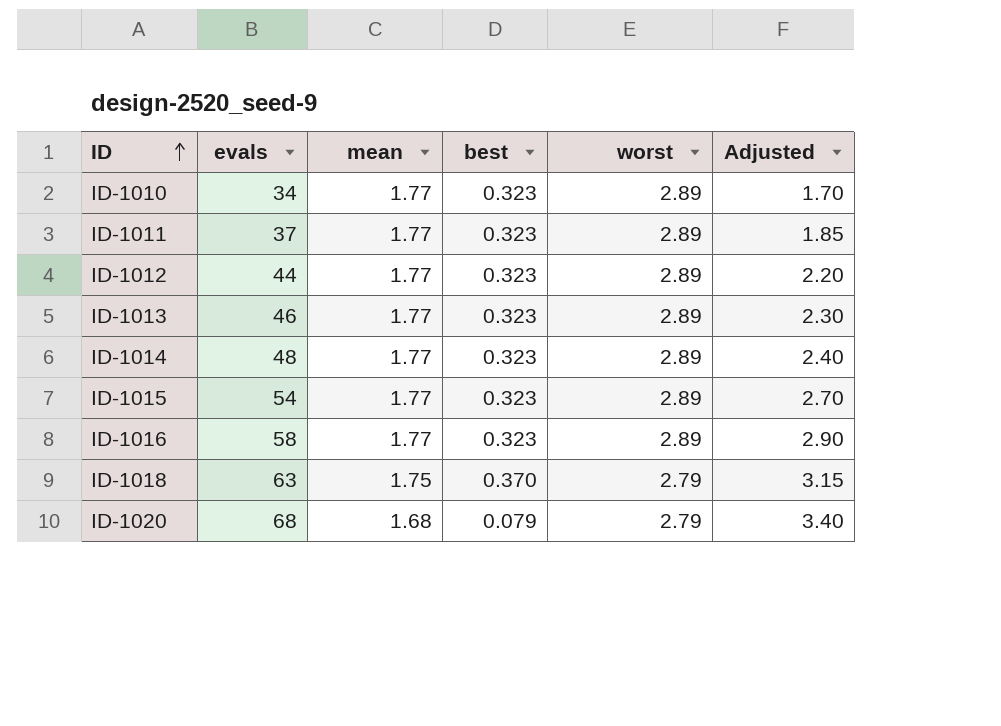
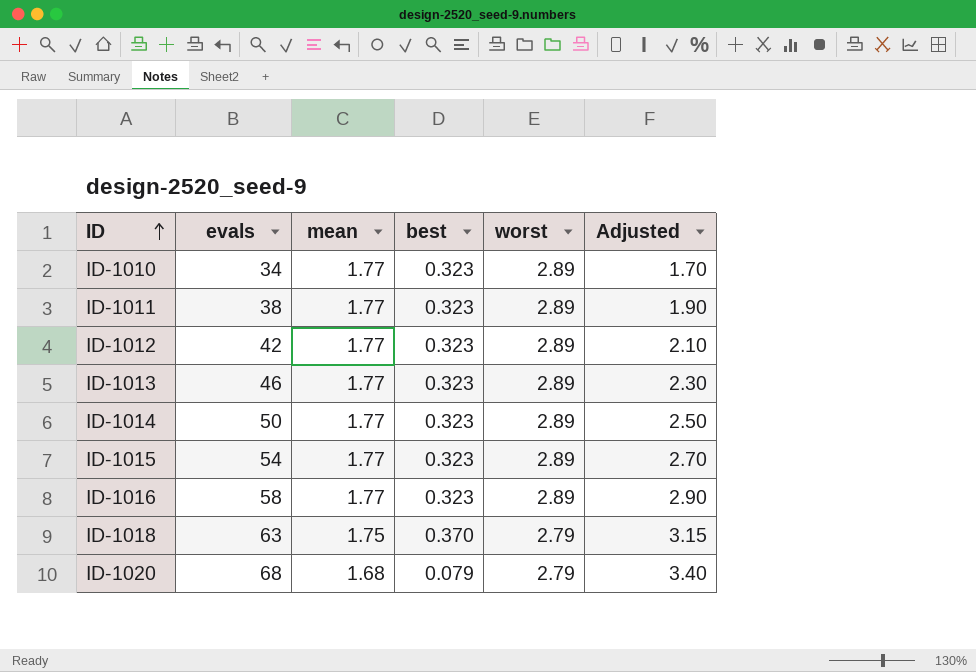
ID-1011 | evals: 37 -> 38
ID-1011 | Adjusted: 1.85 -> 1.90
ID-1012 | evals: 44 -> 42
ID-1012 | Adjusted: 2.20 -> 2.10
ID-1014 | evals: 48 -> 50
ID-1014 | Adjusted: 2.40 -> 2.50

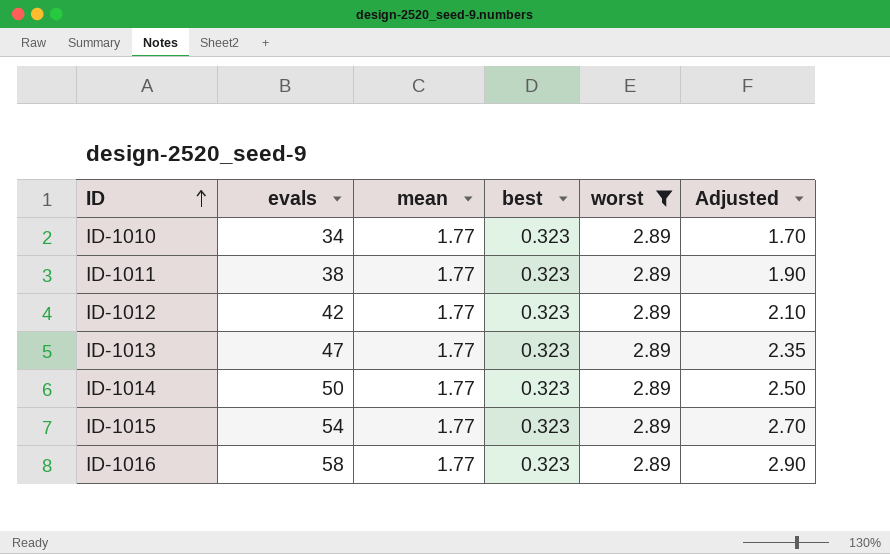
filter: none -> worst = 2.89
ID-1013 | evals: 46 -> 47
ID-1013 | Adjusted: 2.30 -> 2.35

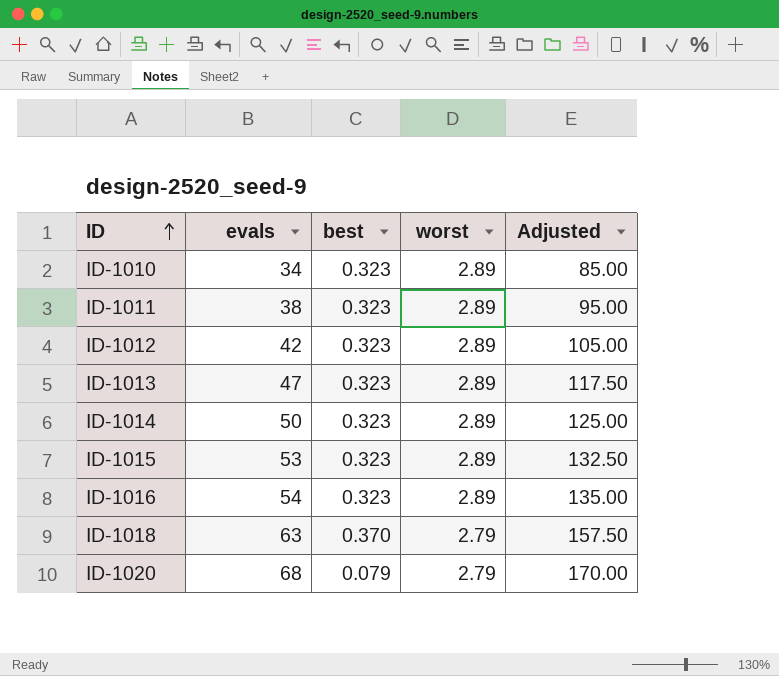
filter: worst = 2.89 -> none
column mean | position: 3 -> none
column Adjusted | formula: [evals] * 0.05 -> [evals] * 2.5
ID-1015 | evals: 54 -> 53
ID-1016 | evals: 58 -> 54

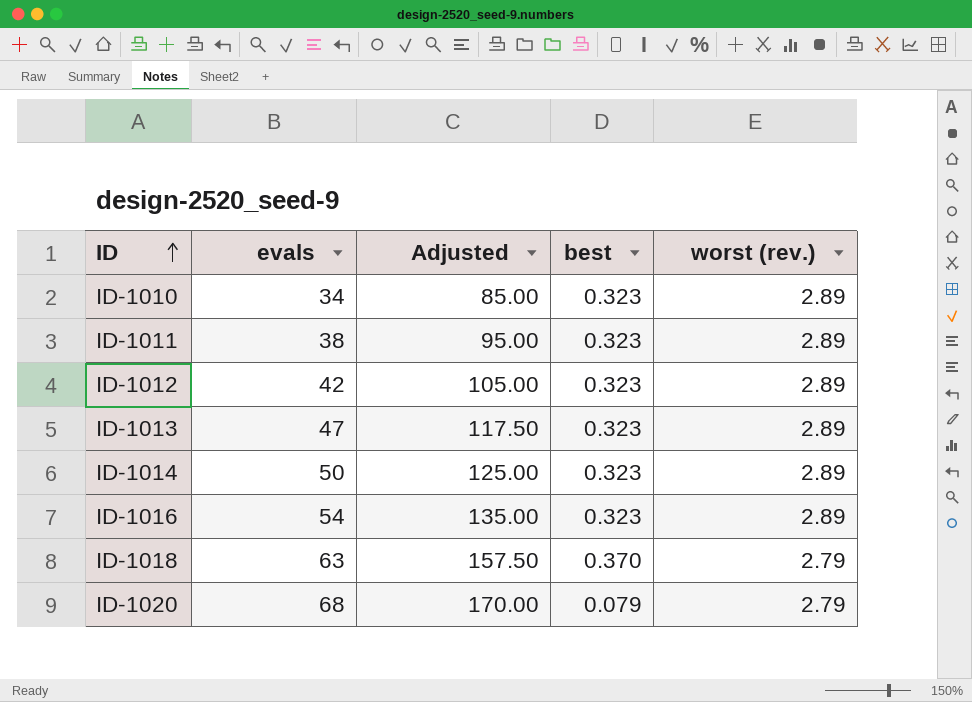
column Adjusted | position: 5 -> 3
column name: worst -> worst (rev.)
row ID-1015: 53 | 0.323 | 2.89 | 132.50 -> none

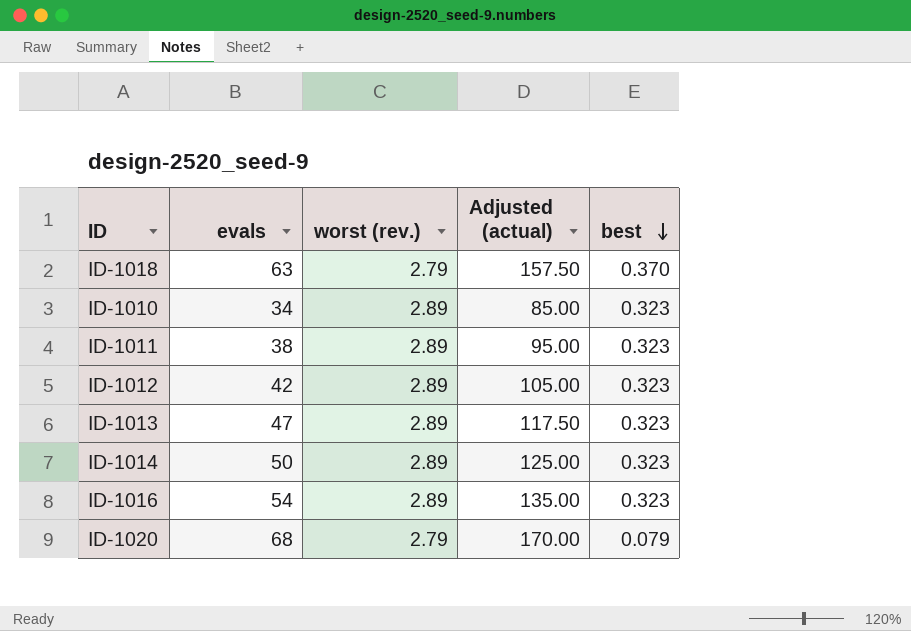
row order: ID ascending -> best descending
column worst (rev.) | position: 5 -> 3
column name: Adjusted -> Adjusted (actual)

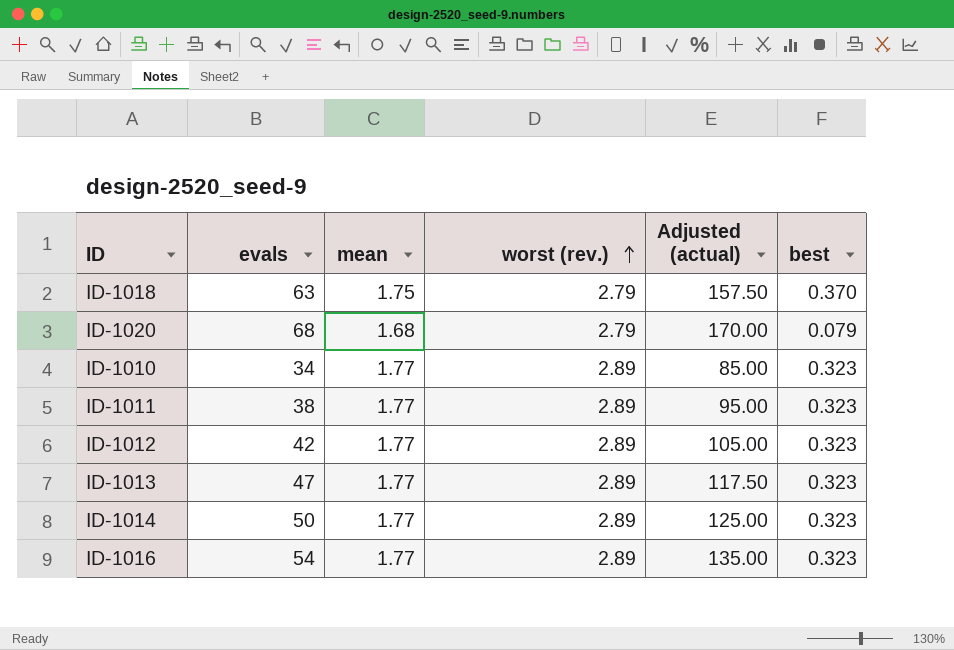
row order: best descending -> worst (rev.) ascending
column mean | position: none -> 3

